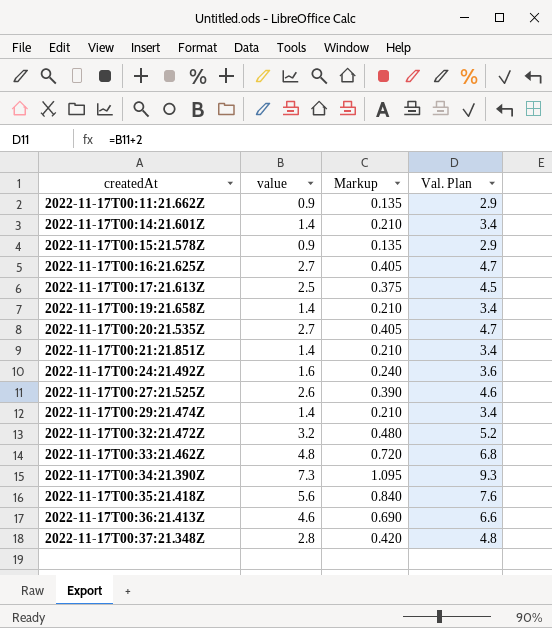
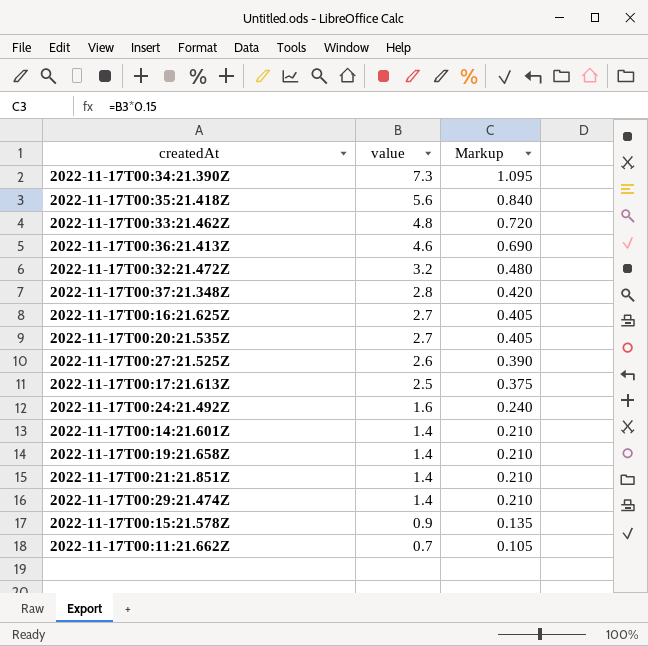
row order: createdAt ascending -> value descending
column Val. Plan | formula: [value] + 2 -> none
2022-11-17T00:11:21.662Z | value: 0.9 -> 0.7
2022-11-17T00:11:21.662Z | Markup: 0.135 -> 0.105

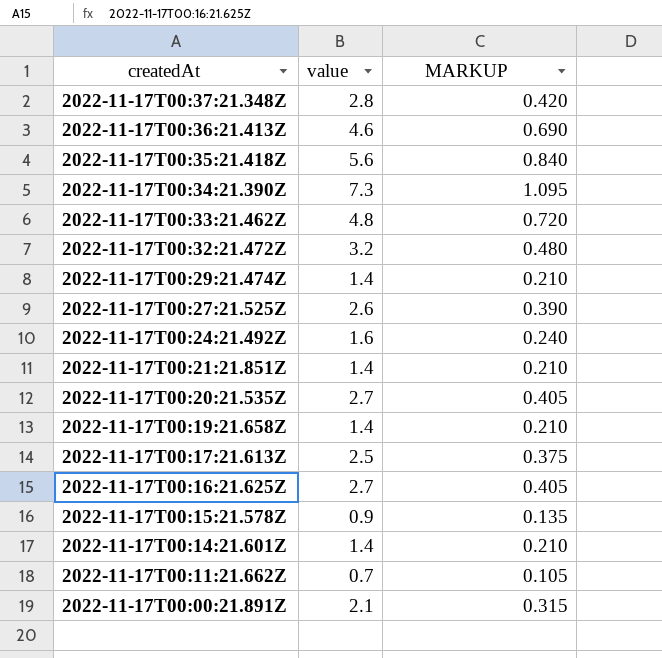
row order: value descending -> createdAt descending
column name: Markup -> MARKUP
row 2022-11-17T00:00:21.891Z: none -> 2.1 | 0.315

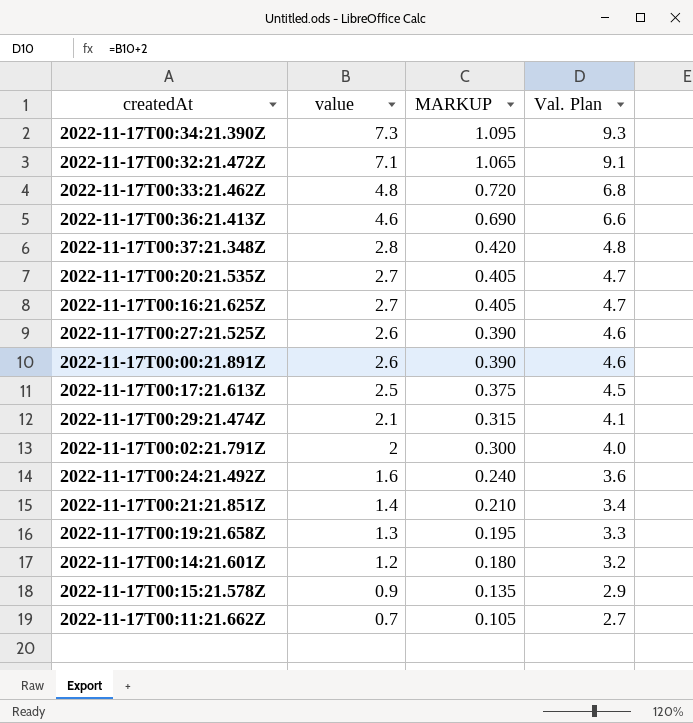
row order: createdAt descending -> value descending
column Val. Plan | formula: none -> [value] + 2
row 2022-11-17T00:35:21.418Z: 5.6 | 0.840 -> none
2022-11-17T00:32:21.472Z | value: 3.2 -> 7.1
2022-11-17T00:32:21.472Z | MARKUP: 0.480 -> 1.065
2022-11-17T00:00:21.891Z | value: 2.1 -> 2.6
2022-11-17T00:00:21.891Z | MARKUP: 0.315 -> 0.390
2022-11-17T00:29:21.474Z | value: 1.4 -> 2.1
2022-11-17T00:29:21.474Z | MARKUP: 0.210 -> 0.315
row 2022-11-17T00:02:21.791Z: none -> 2 | 0.300 | 4.0
2022-11-17T00:19:21.658Z | value: 1.4 -> 1.3
2022-11-17T00:19:21.658Z | MARKUP: 0.210 -> 0.195
2022-11-17T00:14:21.601Z | value: 1.4 -> 1.2
2022-11-17T00:14:21.601Z | MARKUP: 0.210 -> 0.180

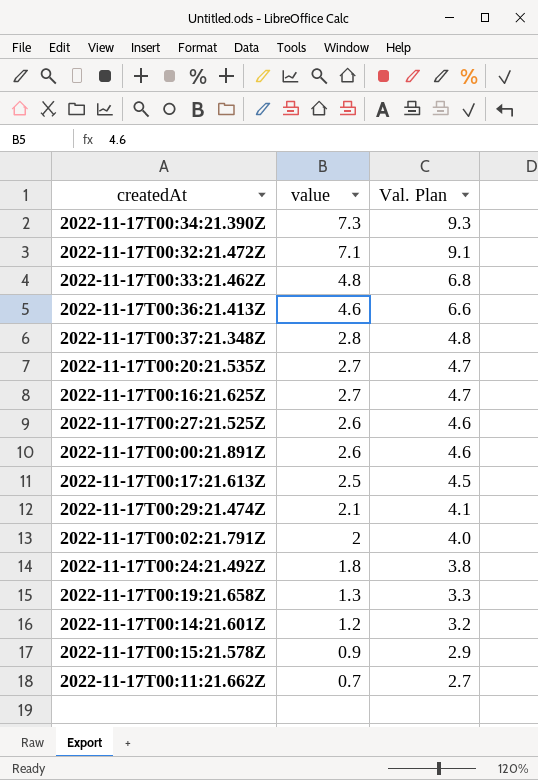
column MARKUP | formula: [value] * 0.15 -> none
row 2022-11-17T00:21:21.851Z: 1.4 | 0.210 | 3.4 -> none
2022-11-17T00:24:21.492Z | value: 1.6 -> 1.8
2022-11-17T00:24:21.492Z | Val. Plan: 3.6 -> 3.8

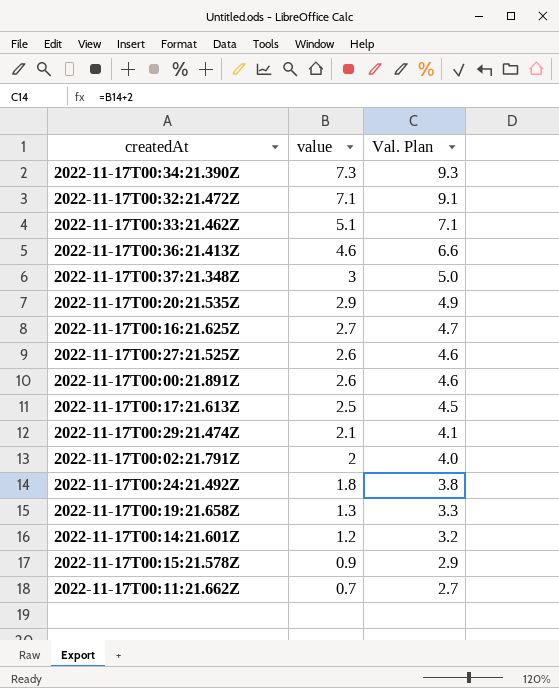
2022-11-17T00:33:21.462Z | value: 4.8 -> 5.1
2022-11-17T00:33:21.462Z | Val. Plan: 6.8 -> 7.1
2022-11-17T00:37:21.348Z | value: 2.8 -> 3
2022-11-17T00:37:21.348Z | Val. Plan: 4.8 -> 5.0
2022-11-17T00:20:21.535Z | value: 2.7 -> 2.9
2022-11-17T00:20:21.535Z | Val. Plan: 4.7 -> 4.9

